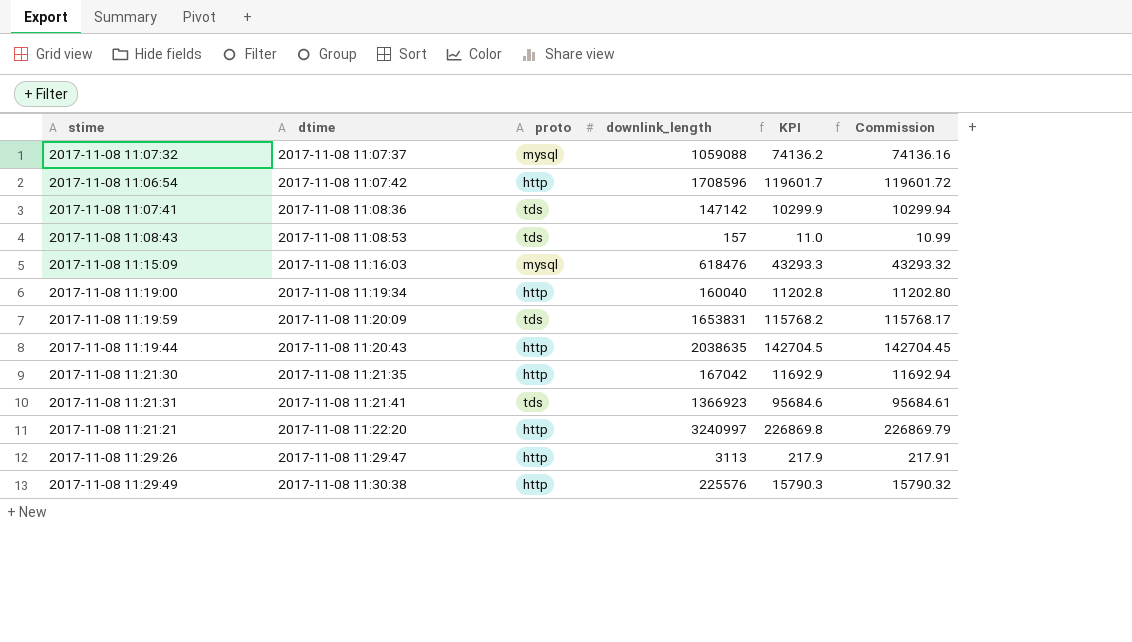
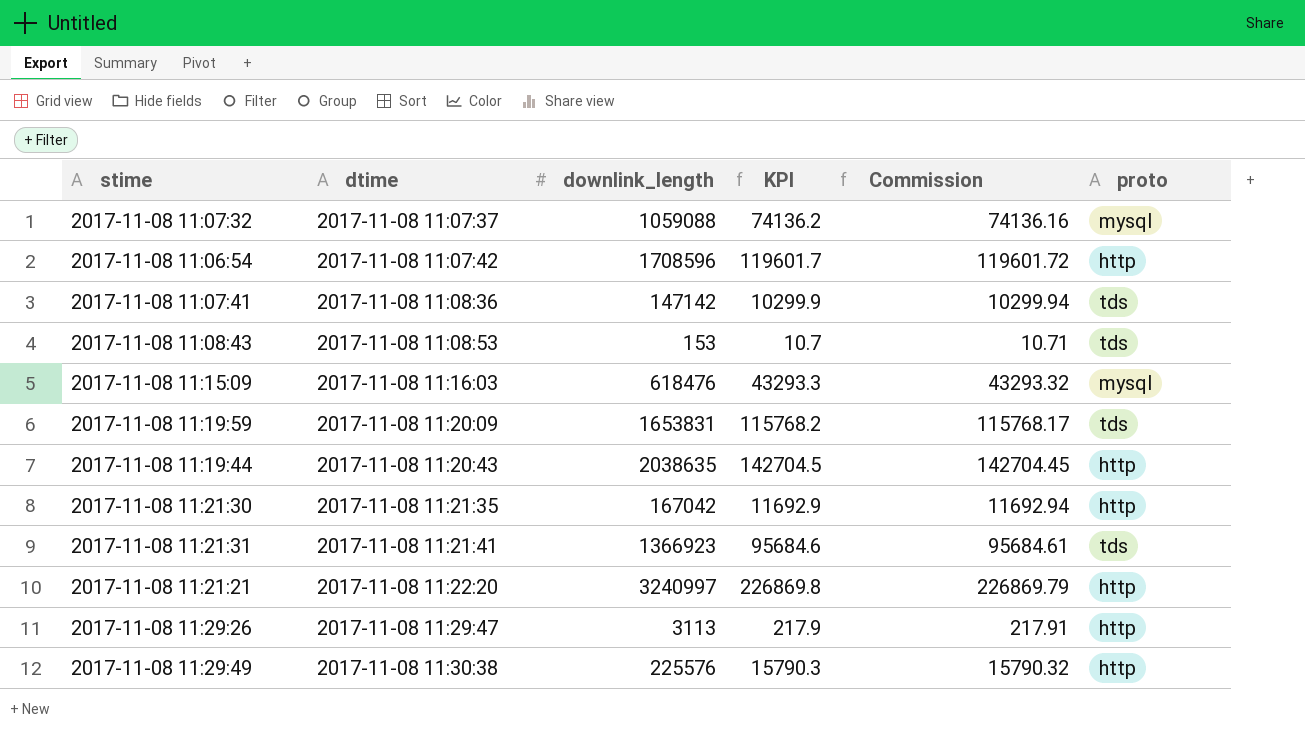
column proto | position: 3 -> 6
row 2017-11-08 11:19:00: 2017-11-08 11:19:34 | http | 160040 | 11202.8 | 11202.80 -> none
2017-11-08 11:08:43 | downlink_length: 157 -> 153
2017-11-08 11:08:43 | KPI: 11.0 -> 10.7
2017-11-08 11:08:43 | Commission: 10.99 -> 10.71

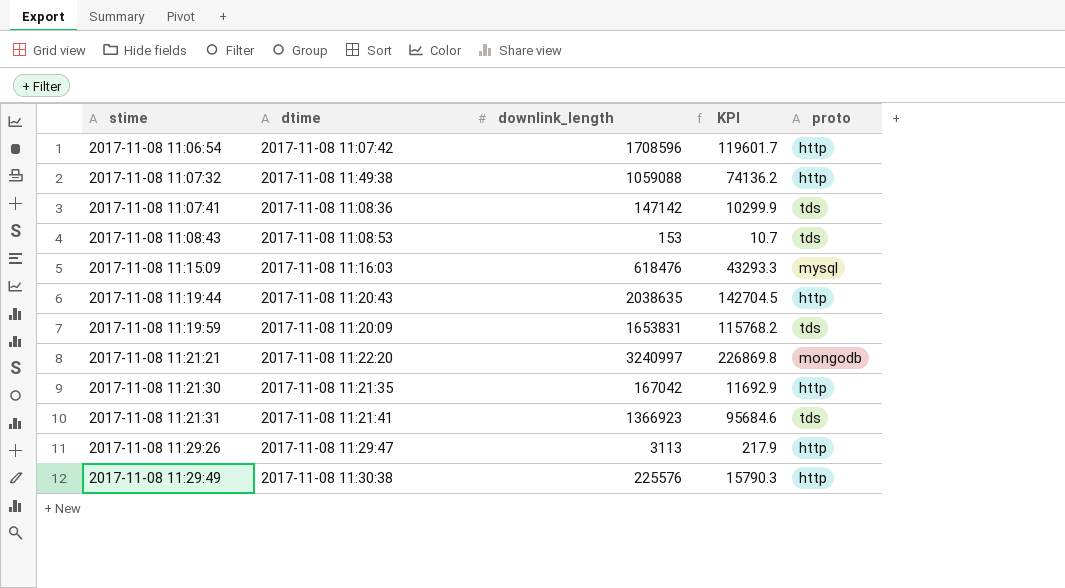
row order: dtime ascending -> stime ascending
column Commission | formula: [downlink_length] * 0.07 -> none
2017-11-08 11:07:32 | dtime: 2017-11-08 11:07:37 -> 2017-11-08 11:49:38
2017-11-08 11:07:32 | proto: mysql -> http
2017-11-08 11:21:21 | proto: http -> mongodb

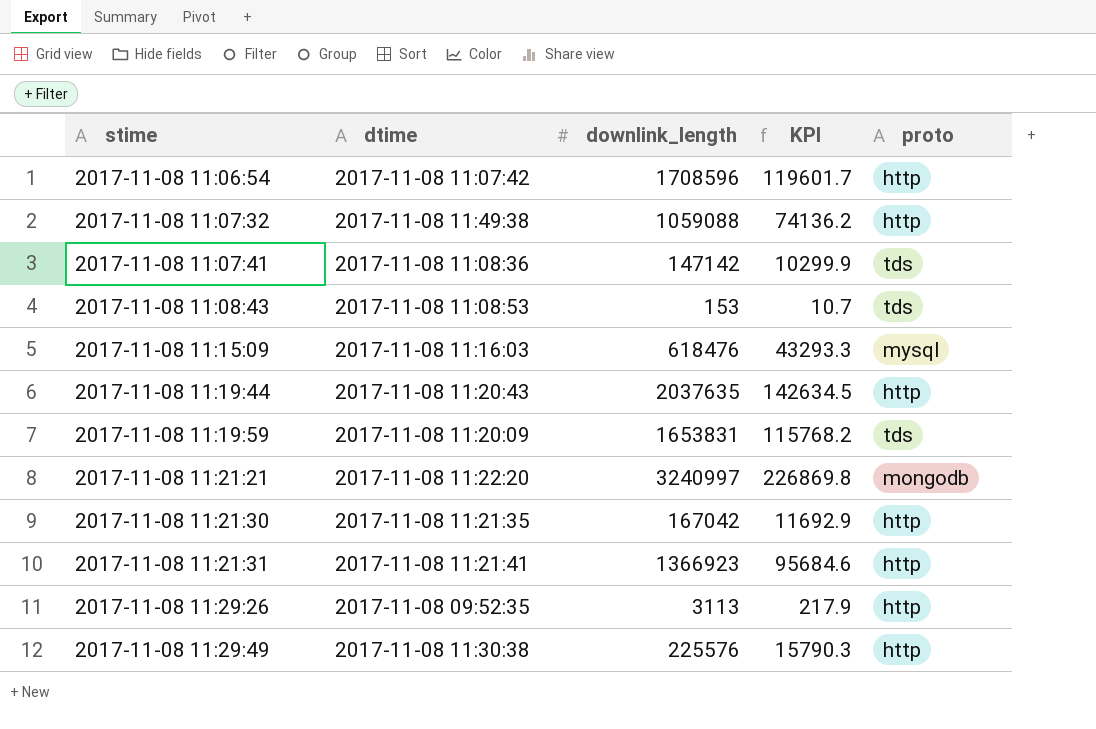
2017-11-08 11:19:44 | downlink_length: 2038635 -> 2037635
2017-11-08 11:19:44 | KPI: 142704.5 -> 142634.5
2017-11-08 11:21:31 | proto: tds -> http
2017-11-08 11:29:26 | dtime: 2017-11-08 11:29:47 -> 2017-11-08 09:52:35

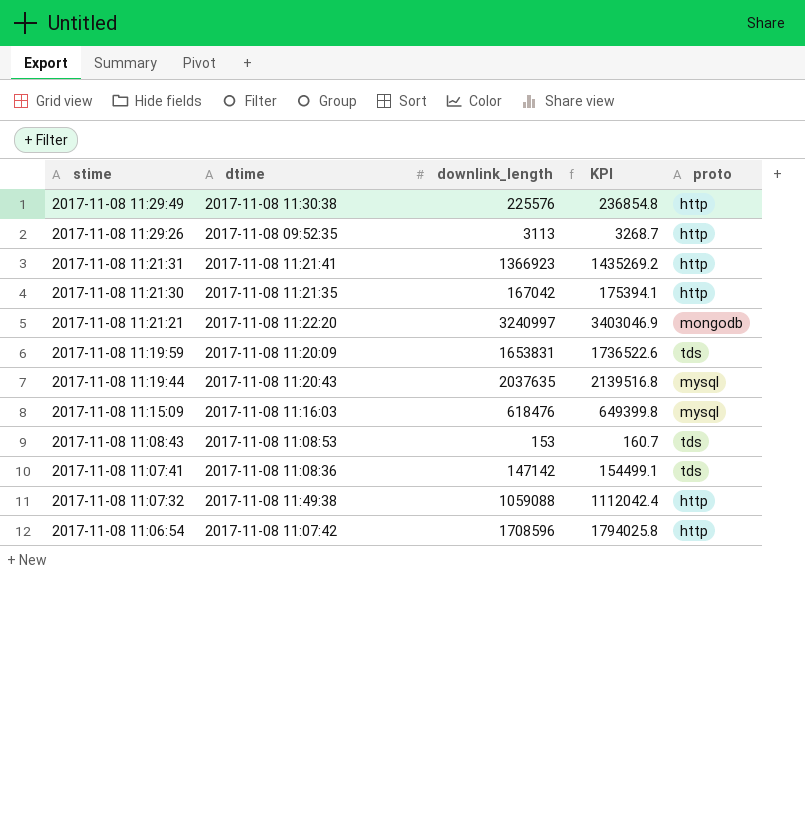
row order: stime ascending -> stime descending
column KPI | formula: [downlink_length] * 0.07 -> [downlink_length] * 1.05
2017-11-08 11:19:44 | proto: http -> mysql

